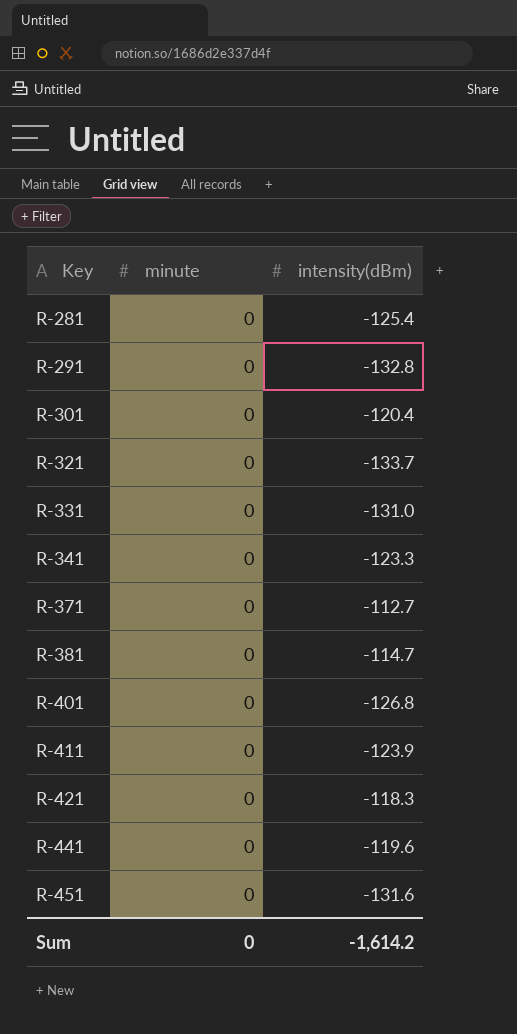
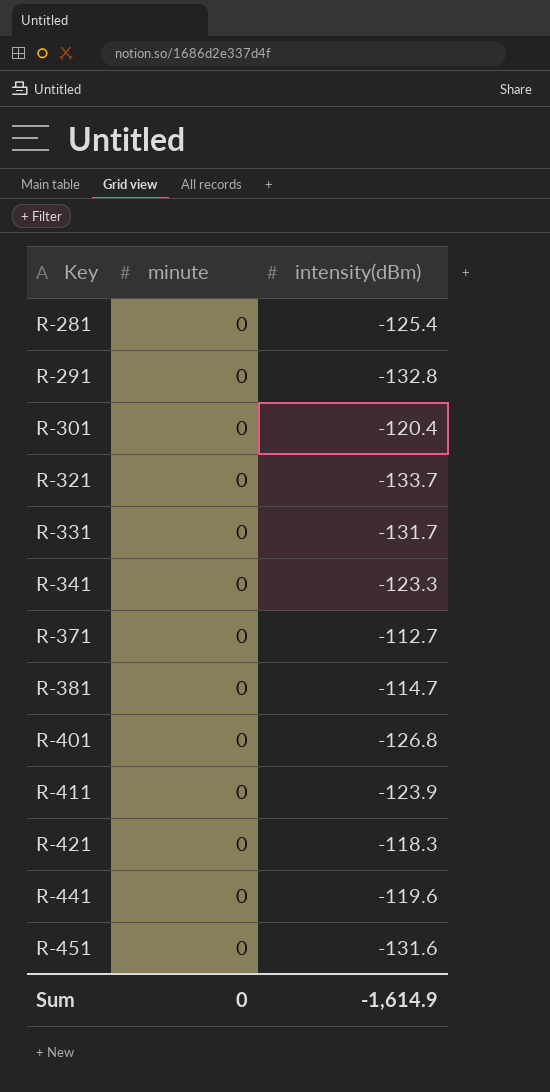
R-331 | intensity(dBm): -131.0 -> -131.7
Sum | intensity(dBm): -1,614.2 -> -1,614.9

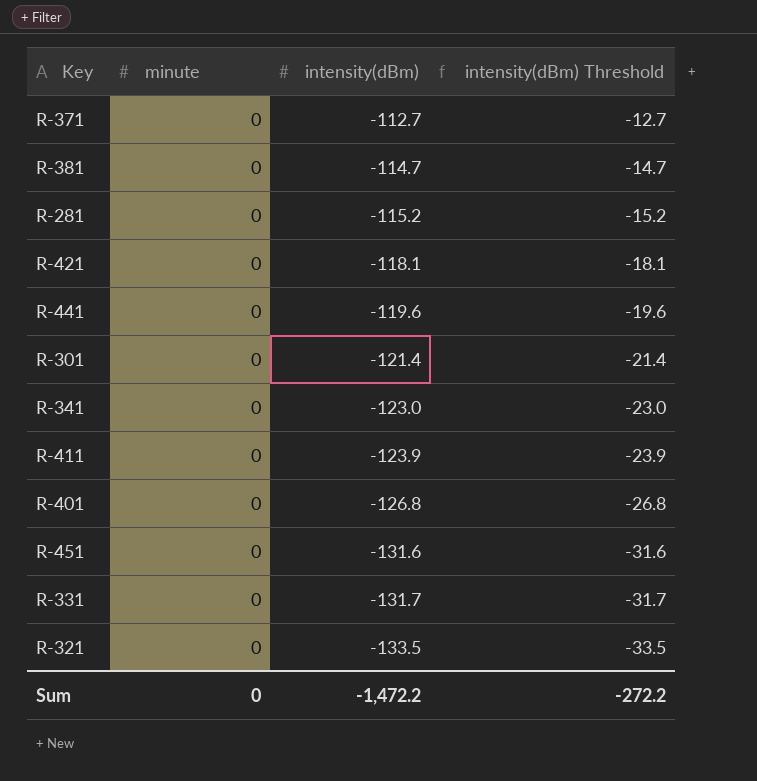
row order: Key ascending -> intensity(dBm) descending
column intensity(dBm) Threshold | formula: none -> [intensity(dBm)] + 100
row R-291: 0 | -132.8 -> none
R-281 | intensity(dBm): -125.4 -> -115.2
R-421 | intensity(dBm): -118.3 -> -118.1
R-301 | intensity(dBm): -120.4 -> -121.4
R-341 | intensity(dBm): -123.3 -> -123.0
R-321 | intensity(dBm): -133.7 -> -133.5
Sum | intensity(dBm): -1,614.9 -> -1,472.2

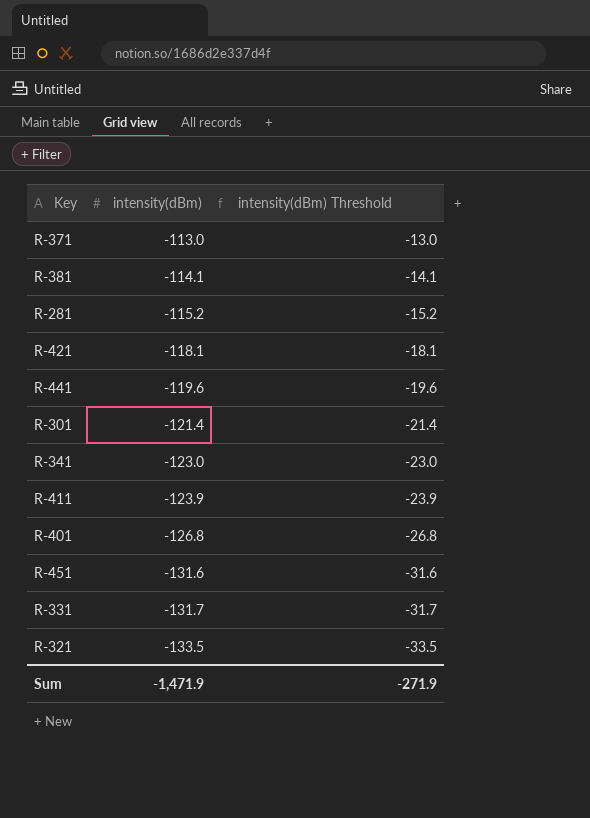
column minute | position: 2 -> none
R-371 | intensity(dBm): -112.7 -> -113.0
R-371 | intensity(dBm) Threshold: -12.7 -> -13.0
R-381 | intensity(dBm): -114.7 -> -114.1
R-381 | intensity(dBm) Threshold: -14.7 -> -14.1
Sum | intensity(dBm): -1,472.2 -> -1,471.9
Sum | intensity(dBm) Threshold: -272.2 -> -271.9

